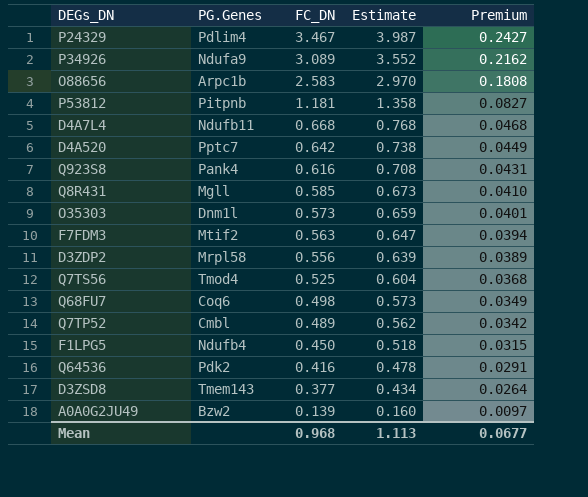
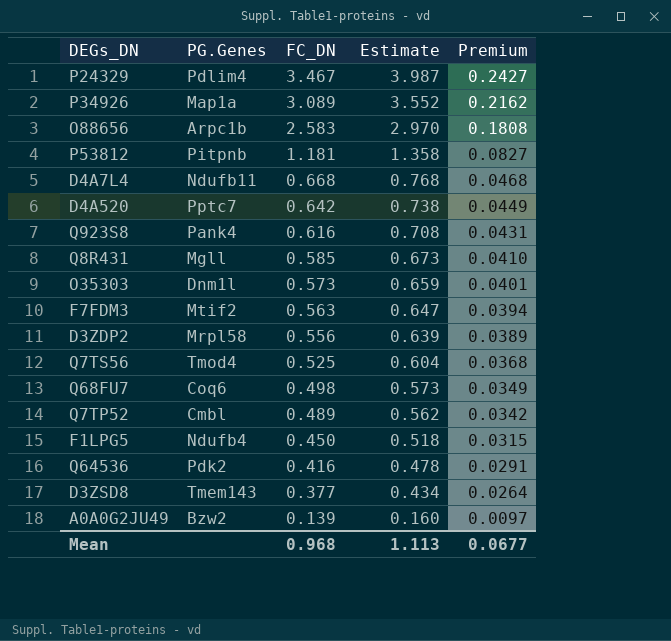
P34926 | PG.Genes: Ndufa9 -> Map1a

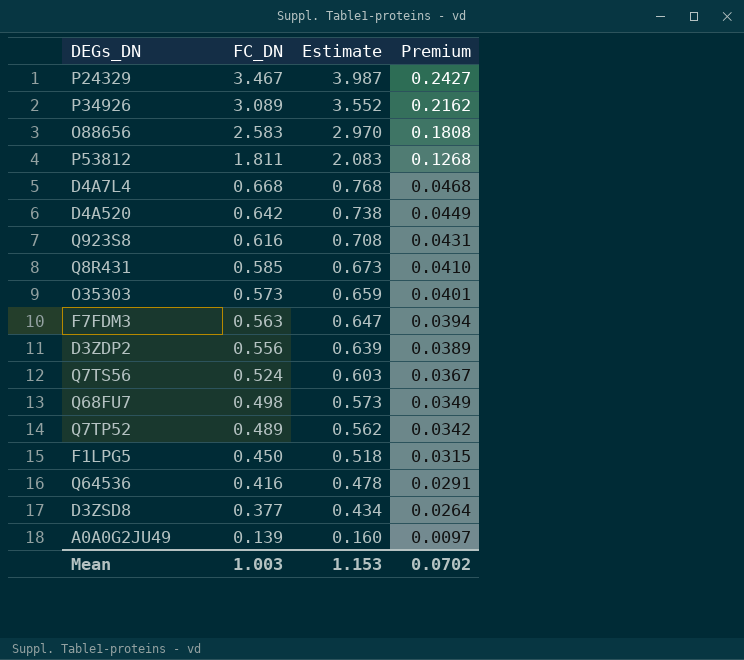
column PG.Genes | position: 2 -> none
P53812 | FC_DN: 1.181 -> 1.811
P53812 | Estimate: 1.358 -> 2.083
P53812 | Premium: 0.0827 -> 0.1268
Q7TS56 | FC_DN: 0.525 -> 0.524
Q7TS56 | Estimate: 0.604 -> 0.603
Q7TS56 | Premium: 0.0368 -> 0.0367
Mean | FC_DN: 0.968 -> 1.003
Mean | Estimate: 1.113 -> 1.153
Mean | Premium: 0.0677 -> 0.0702

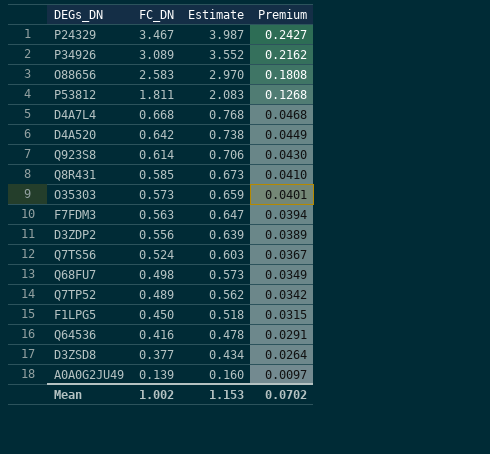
Q923S8 | FC_DN: 0.616 -> 0.614
Q923S8 | Estimate: 0.708 -> 0.706
Q923S8 | Premium: 0.0431 -> 0.0430
Mean | FC_DN: 1.003 -> 1.002

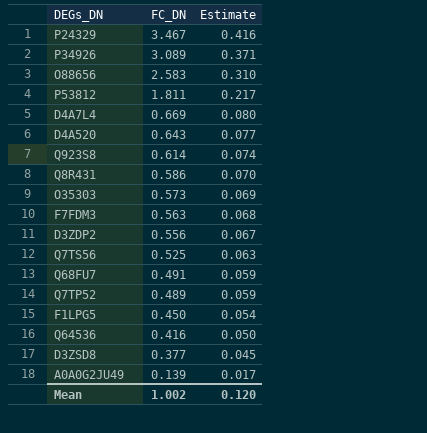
column Premium | formula: [FC_DN] * 0.07 -> none
column Estimate | formula: [FC_DN] * 1.15 -> [FC_DN] * 0.12
D4A7L4 | FC_DN: 0.668 -> 0.669
D4A520 | FC_DN: 0.642 -> 0.643
Q8R431 | FC_DN: 0.585 -> 0.586
Q7TS56 | FC_DN: 0.524 -> 0.525
Q68FU7 | FC_DN: 0.498 -> 0.491
Mean | Estimate: 1.153 -> 0.120

